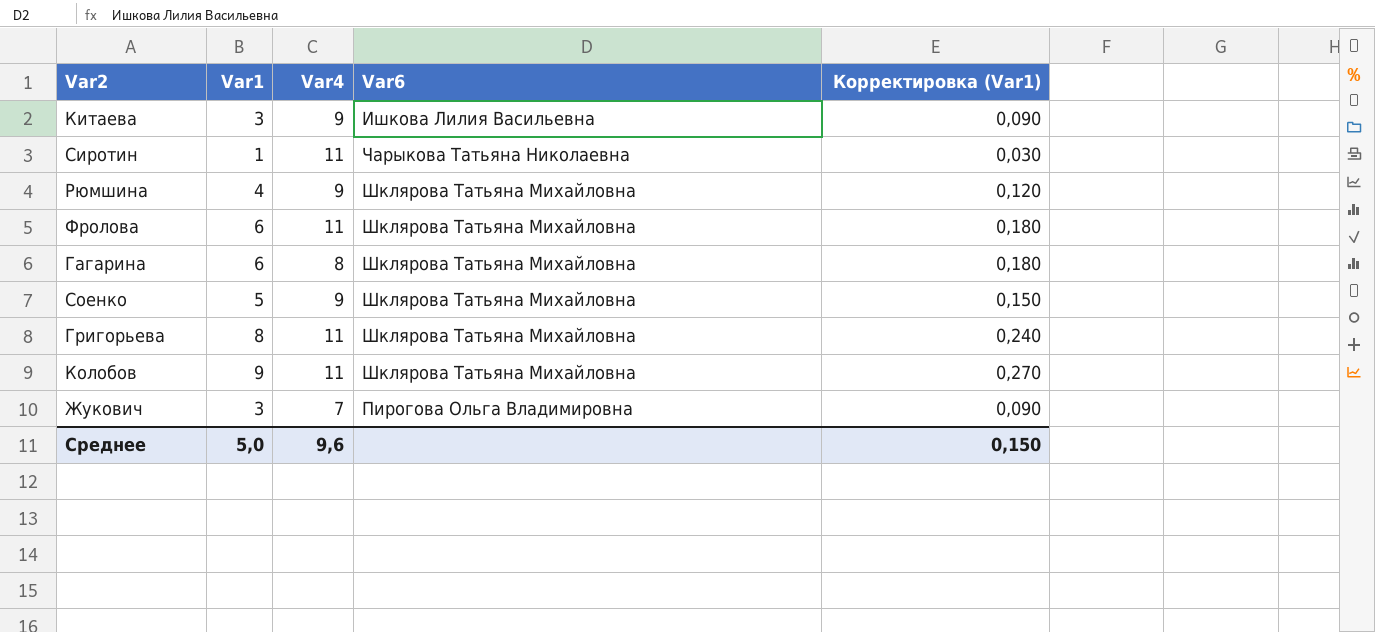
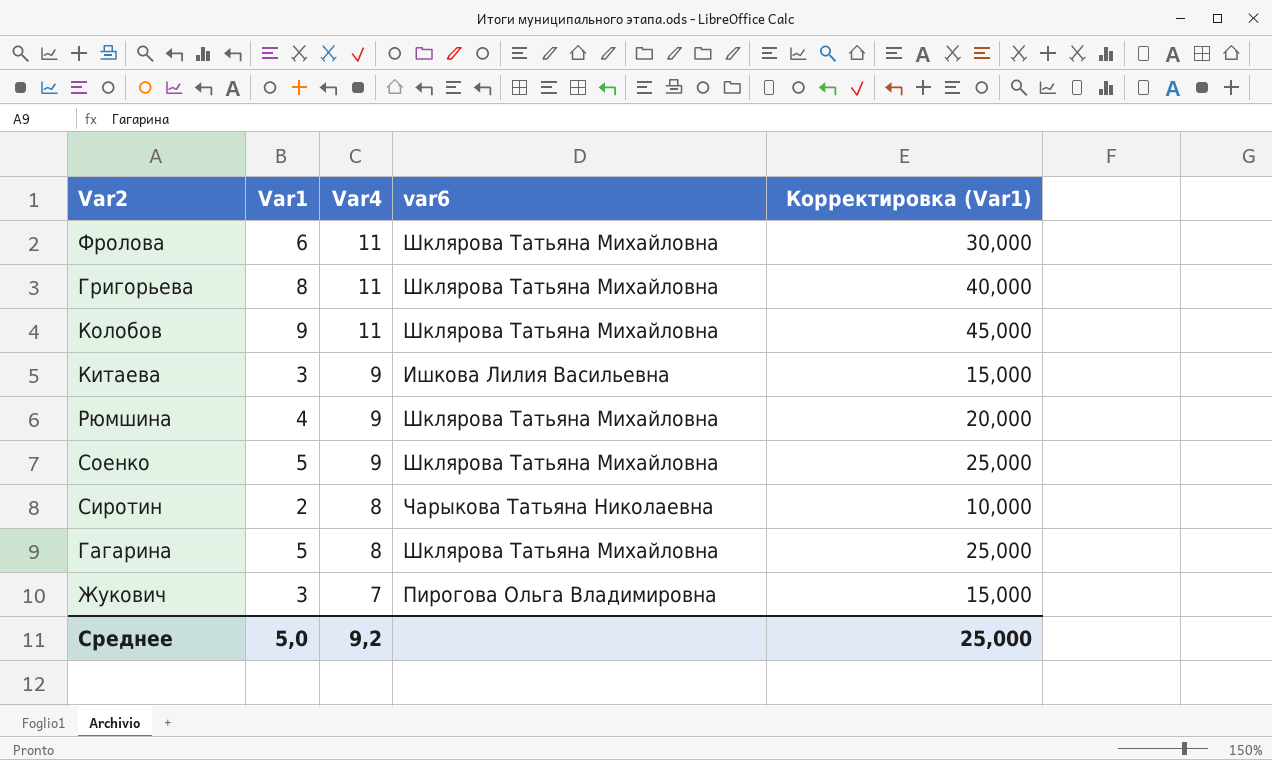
row order: none -> Var4 descending
column name: Var6 -> var6
column Корректировка (Var1) | formula: [Var1] * 0,03 -> [Var1] * 5
Сиротин | Var1: 1 -> 2
Сиротин | Var4: 11 -> 8
Гагарина | Var1: 6 -> 5
Среднее | Var4: 9,6 -> 9,2
Среднее | Корректировка (Var1): 0,150 -> 25,000

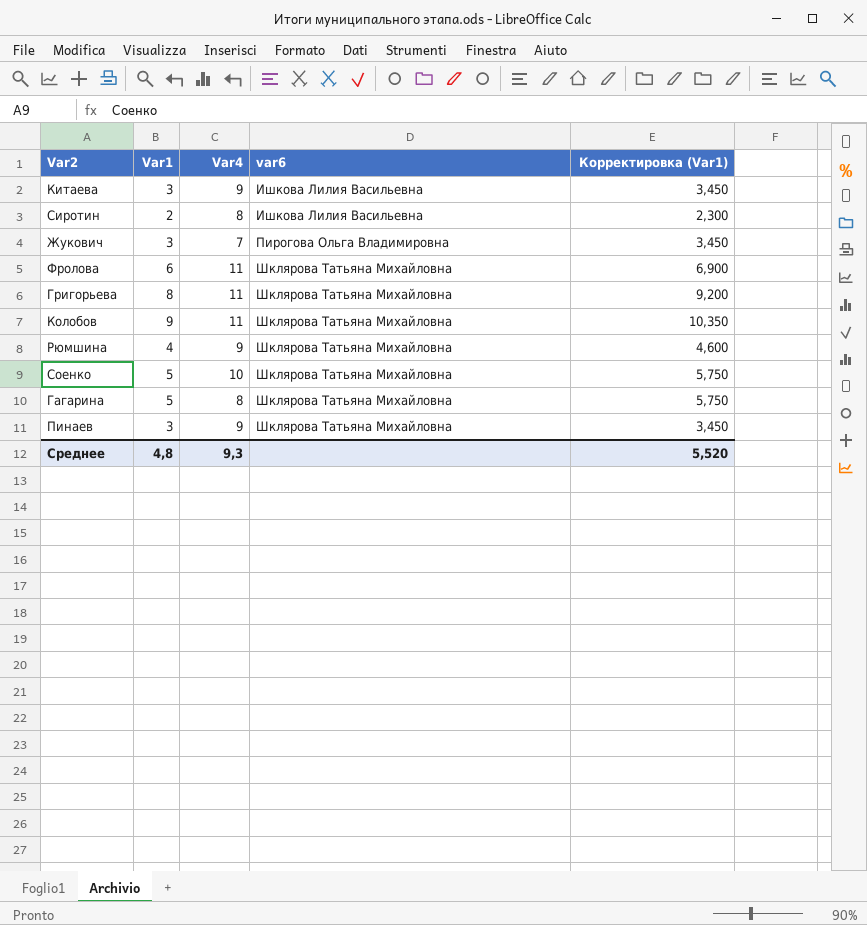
row order: Var4 descending -> var6 ascending
column Корректировка (Var1) | formula: [Var1] * 5 -> [Var1] * 1,15
Сиротин | var6: Чарыкова Татьяна Николаевна -> Ишкова Лилия Васильевна
Соенко | Var4: 9 -> 10
row Пинаев: none -> 3 | 9 | Шклярова Татьяна Михайловна | 3,450
Среднее | Var1: 5,0 -> 4,8
Среднее | Var4: 9,2 -> 9,3
Среднее | Корректировка (Var1): 25,000 -> 5,520

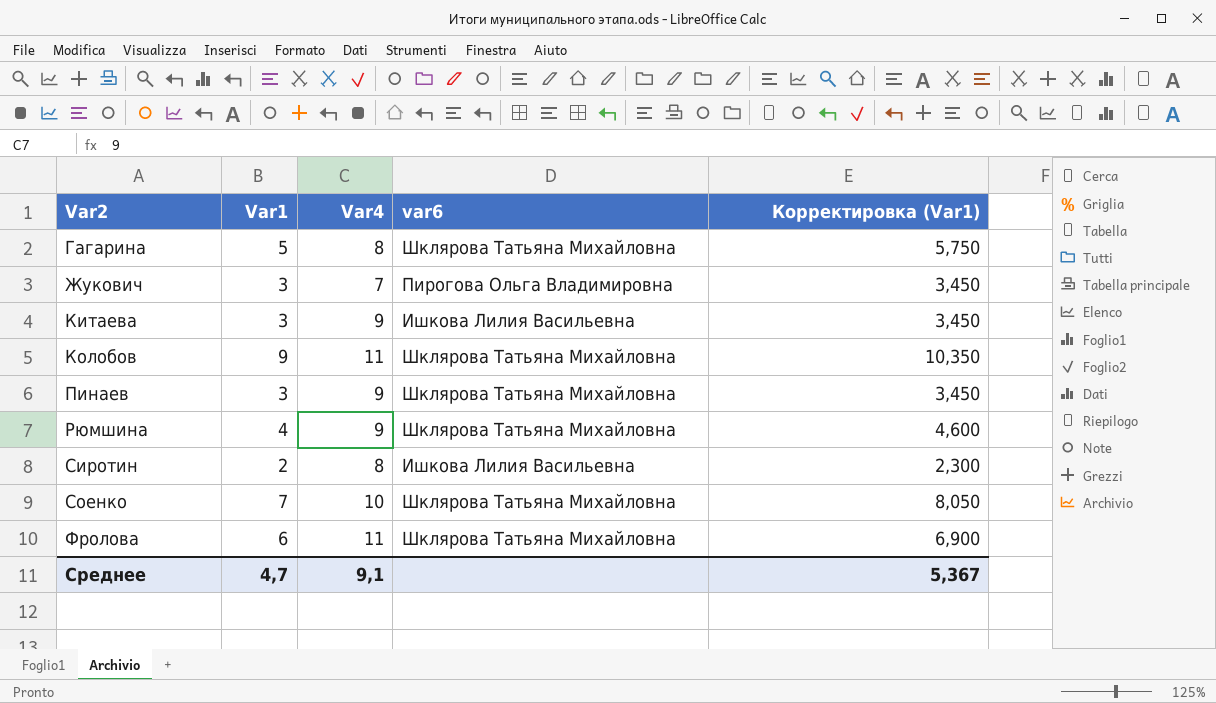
row order: var6 ascending -> Var2 ascending
row Григорьева: 8 | 11 | Шклярова Татьяна Михайловна | 9,200 -> none
Соенко | Var1: 5 -> 7
Соенко | Корректировка (Var1): 5,750 -> 8,050
Среднее | Var1: 4,8 -> 4,7
Среднее | Var4: 9,3 -> 9,1
Среднее | Корректировка (Var1): 5,520 -> 5,367

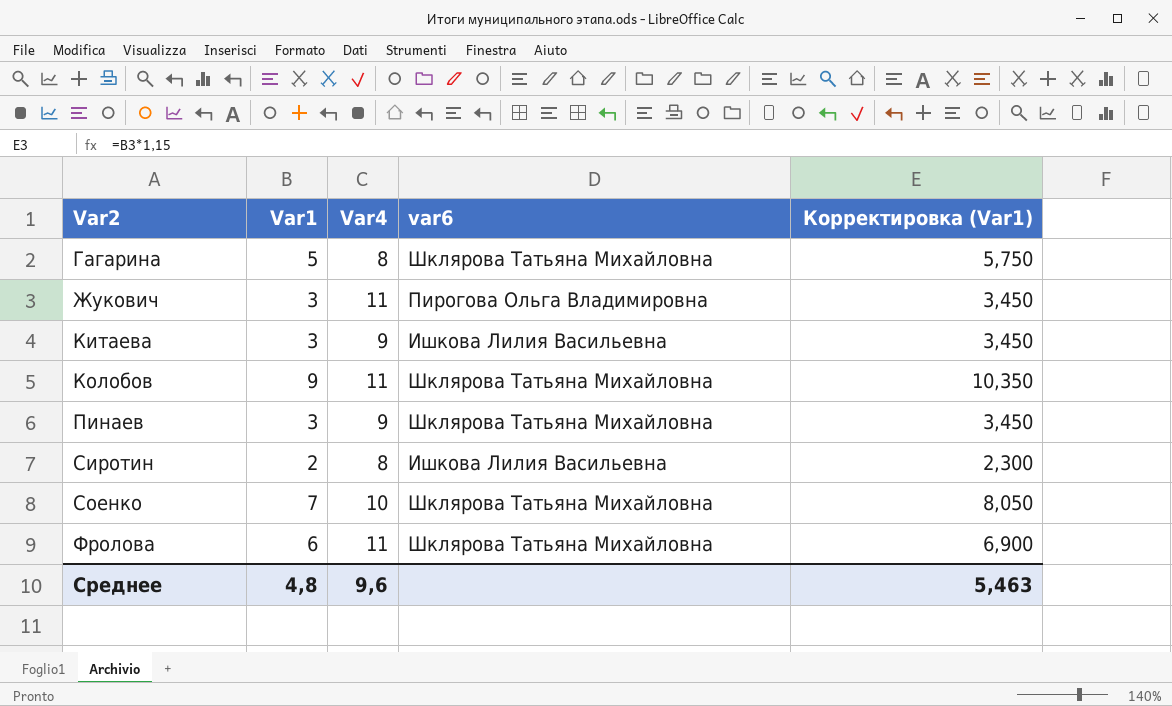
row Рюмшина: 4 | 9 | Шклярова Татьяна Михайловна | 4,600 -> none
Жукович | Var4: 7 -> 11
Среднее | Var1: 4,7 -> 4,8
Среднее | Var4: 9,1 -> 9,6
Среднее | Корректировка (Var1): 5,367 -> 5,463

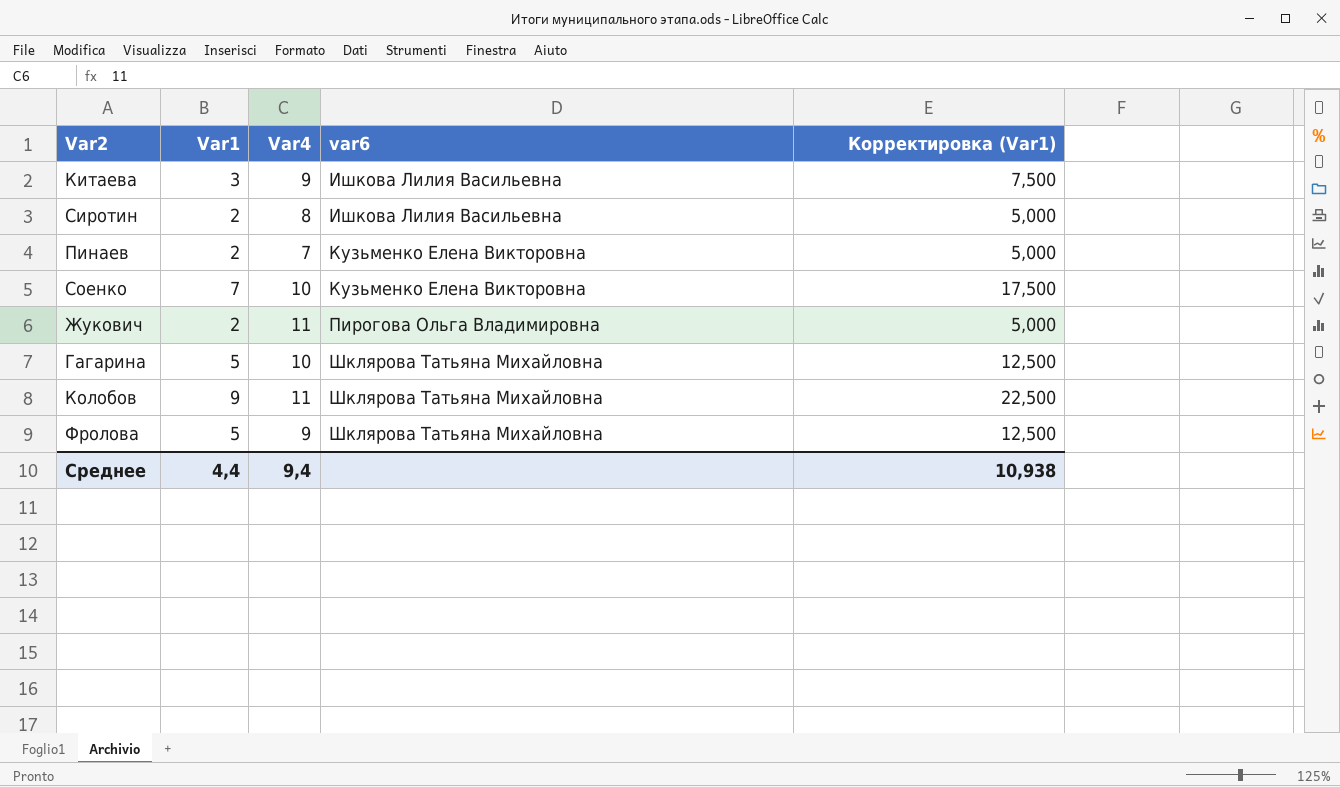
row order: Var2 ascending -> var6 ascending
column Корректировка (Var1) | formula: [Var1] * 1,15 -> [Var1] * 2,5
Пинаев | Var1: 3 -> 2
Пинаев | Var4: 9 -> 7
Пинаев | var6: Шклярова Татьяна Михайловна -> Кузьменко Елена Викторовна
Соенко | var6: Шклярова Татьяна Михайловна -> Кузьменко Елена Викторовна
Жукович | Var1: 3 -> 2
Гагарина | Var4: 8 -> 10
Фролова | Var1: 6 -> 5
Фролова | Var4: 11 -> 9
Среднее | Var1: 4,8 -> 4,4
Среднее | Var4: 9,6 -> 9,4
Среднее | Корректировка (Var1): 5,463 -> 10,938

